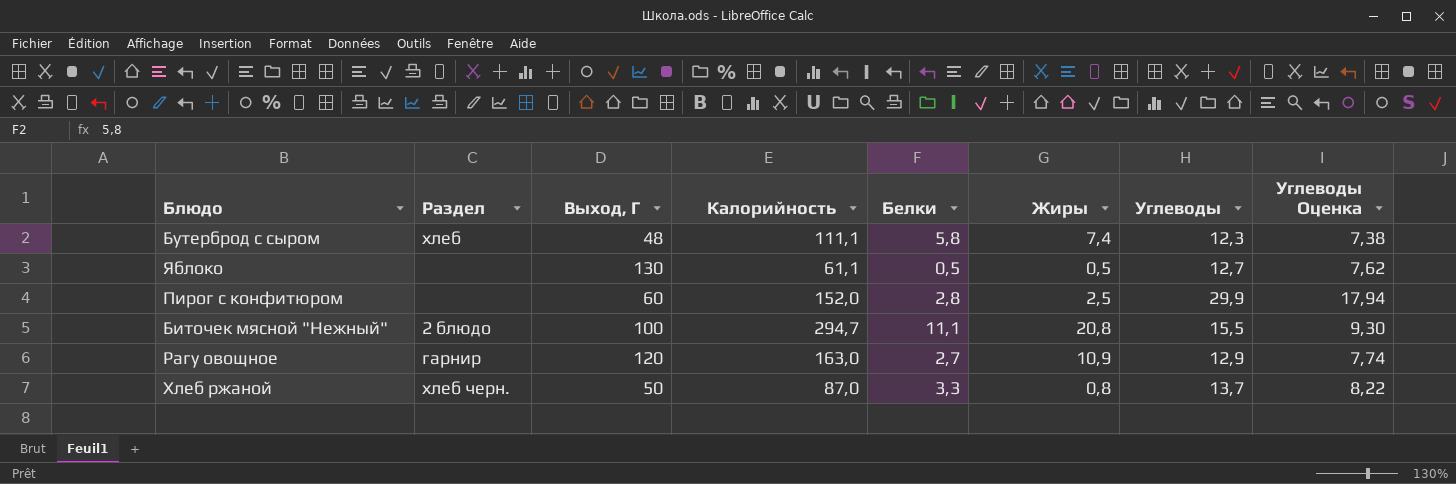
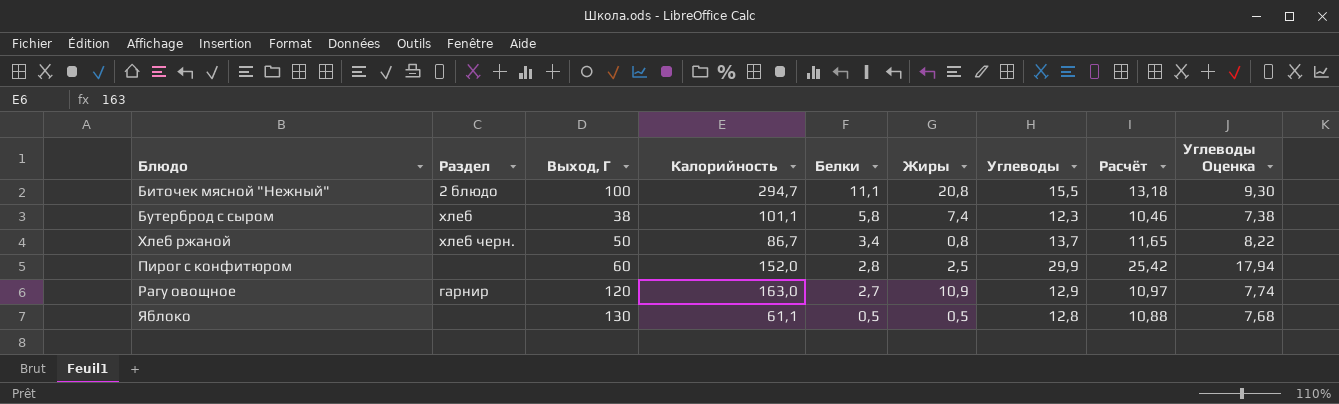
row order: none -> Белки descending
column Расчёт | formula: none -> [Углеводы] * 0,85
Бутерброд с сыром | Выход, Г: 48 -> 38
Бутерброд с сыром | Калорийность: 111,1 -> 101,1
Хлеб ржаной | Калорийность: 87,0 -> 86,7
Хлеб ржаной | Белки: 3,3 -> 3,4
Яблоко | Углеводы: 12,7 -> 12,8
Яблоко | Углеводы Оценка: 7,62 -> 7,68

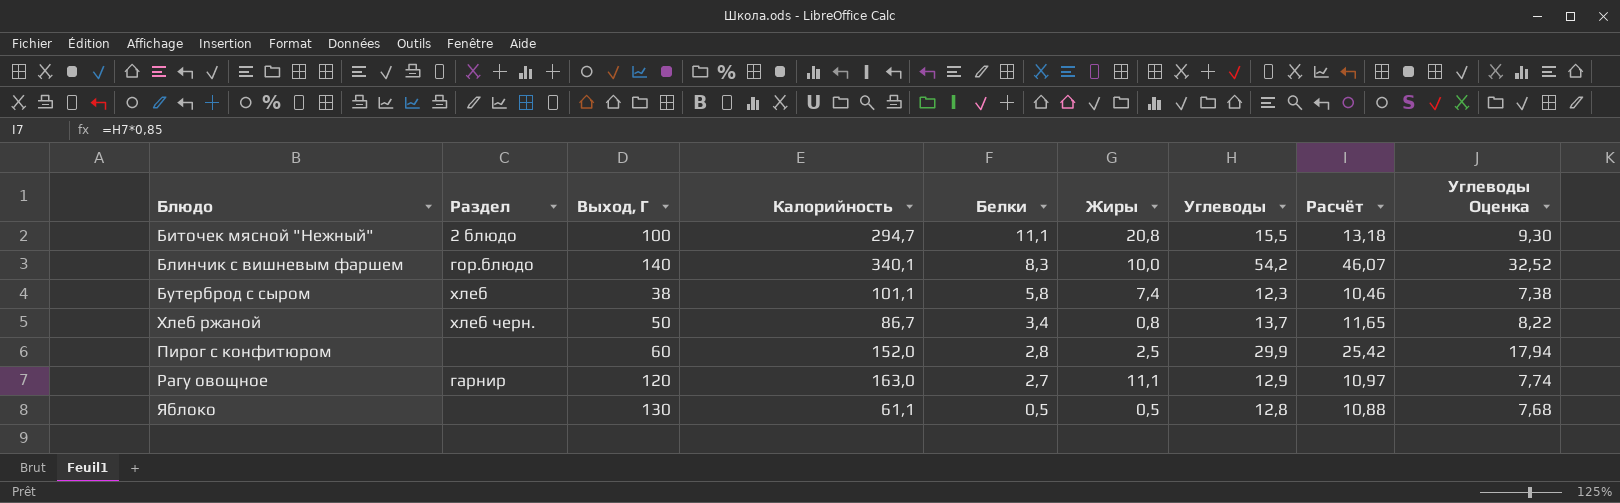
row Блинчик с вишневым фаршем: none -> гор.блюдо | 140 | 340,1 | 8,3 | 10,0 | 54,2 | 46,07 | 32,52
Рагу овощное | Жиры: 10,9 -> 11,1

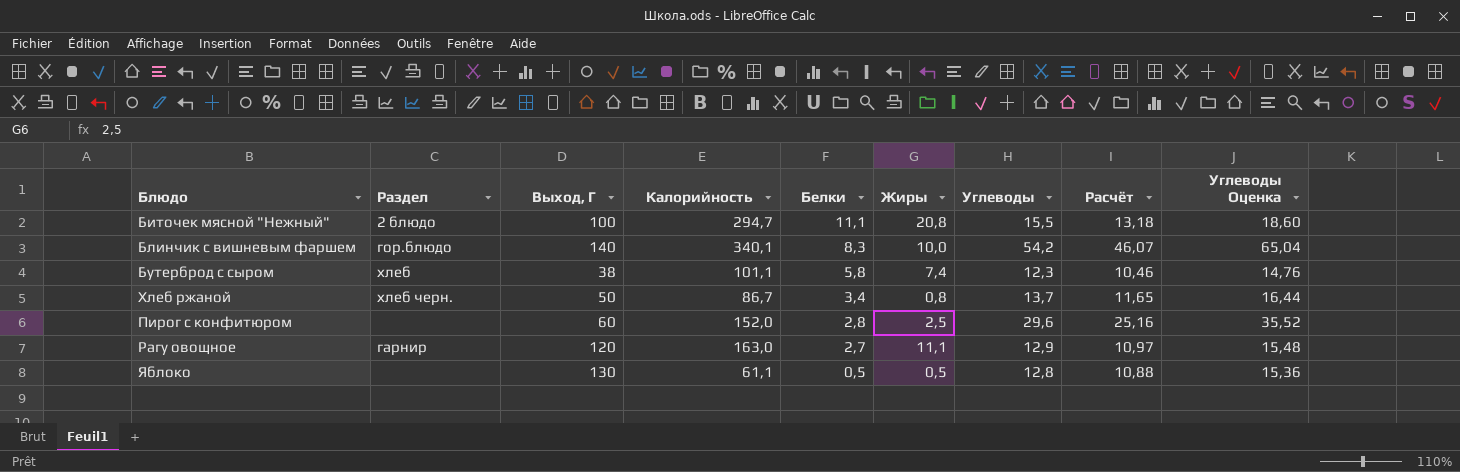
column Углеводы Оценка | formula: [Углеводы] * 0,6 -> [Углеводы] * 1,2
Пирог с конфитюром | Углеводы: 29,9 -> 29,6
Пирог с конфитюром | Расчёт: 25,42 -> 25,16

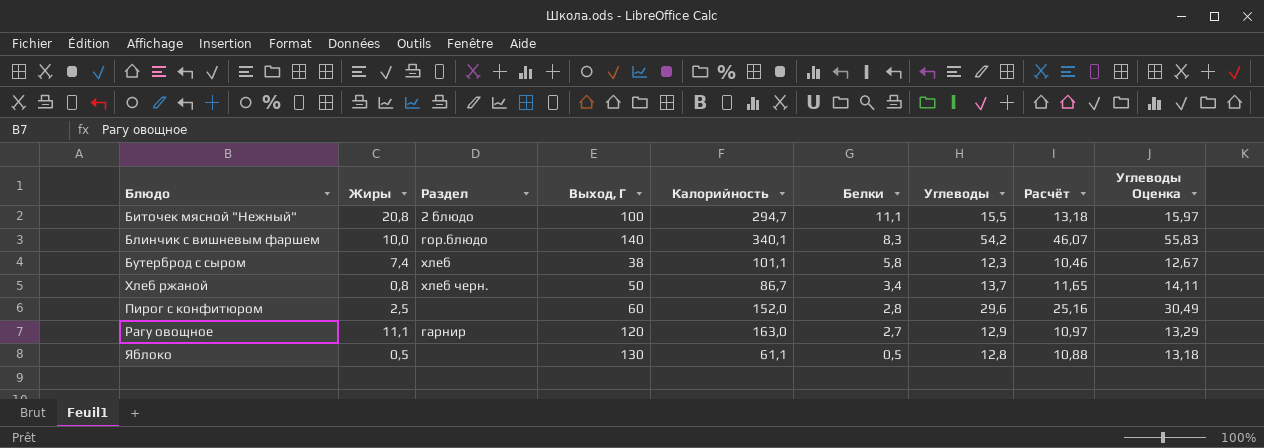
column Жиры | position: 6 -> 2
column Углеводы Оценка | formula: [Углеводы] * 1,2 -> [Углеводы] * 1,03

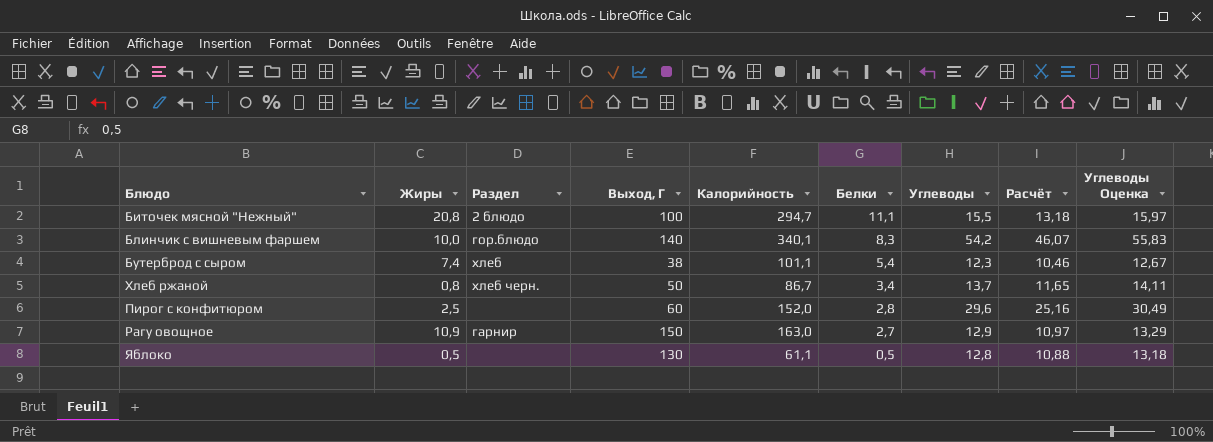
Бутерброд с сыром | Белки: 5,8 -> 5,4
Рагу овощное | Жиры: 11,1 -> 10,9
Рагу овощное | Выход, Г: 120 -> 150

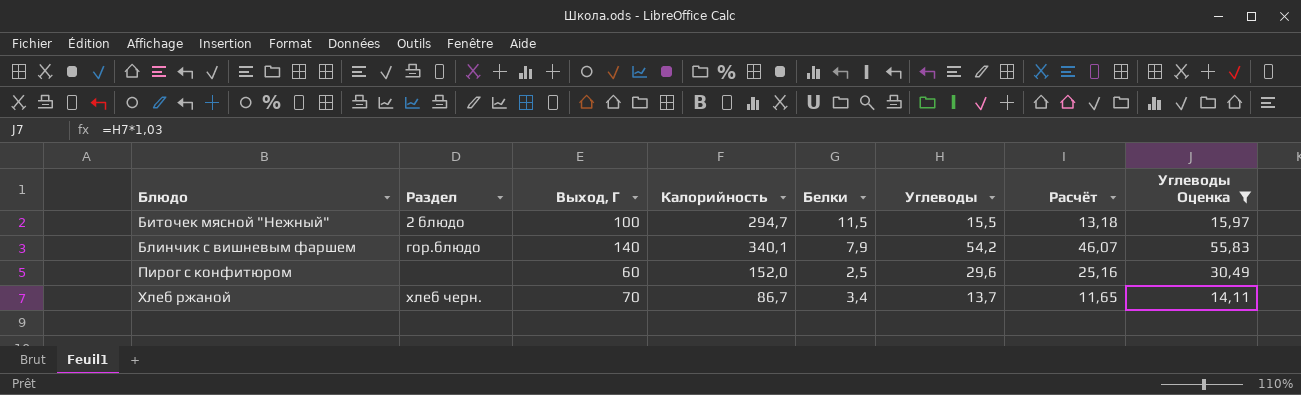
filter: none -> Углеводы Оценка >= 14,11
row order: Белки descending -> Блюдо ascending
column Жиры | position: 2 -> none
Биточек мясной "Нежный" | Белки: 11,1 -> 11,5
Блинчик с вишневым фаршем | Белки: 8,3 -> 7,9
Пирог с конфитюром | Белки: 2,8 -> 2,5
Хлеб ржаной | Выход, Г: 50 -> 70

